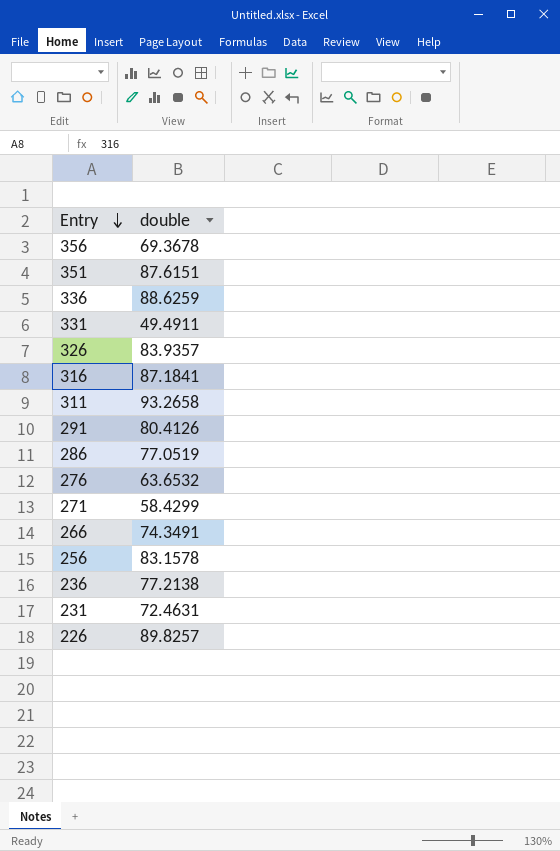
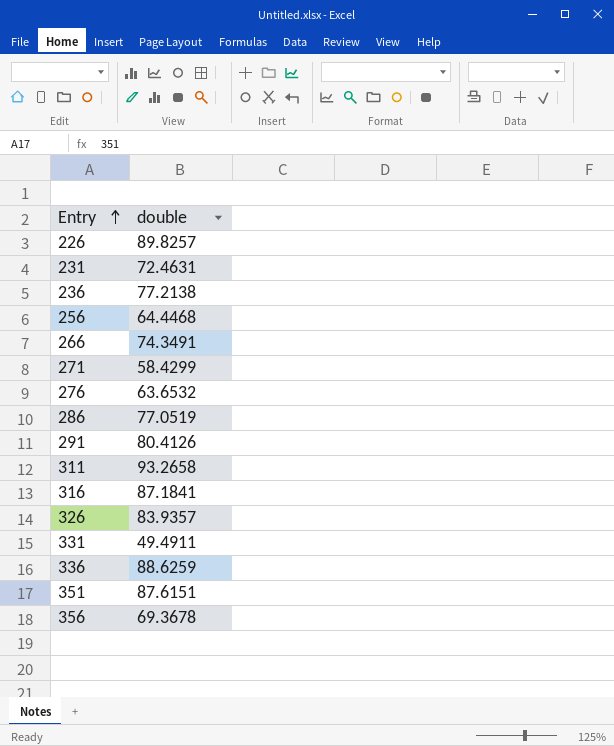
row order: Entry descending -> Entry ascending
256 | double: 83.1578 -> 64.4468

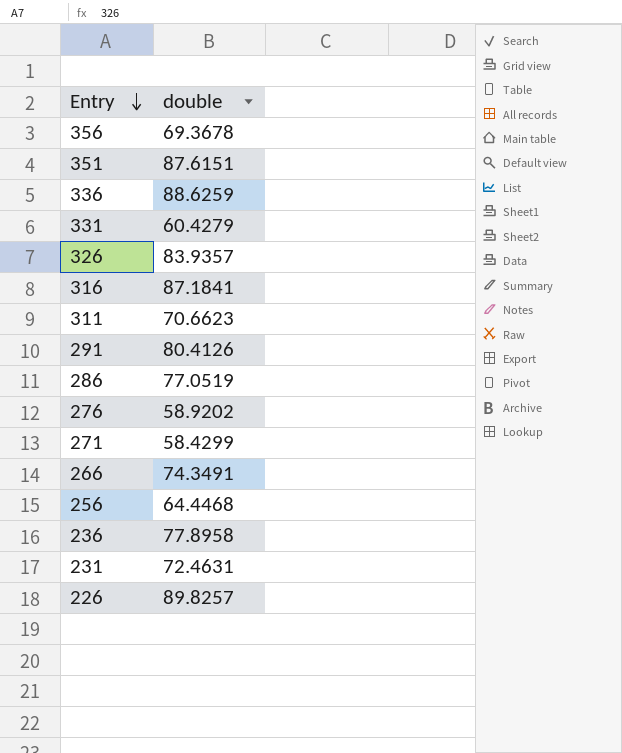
row order: Entry ascending -> Entry descending
331 | double: 49.4911 -> 60.4279
311 | double: 93.2658 -> 70.6623
276 | double: 63.6532 -> 58.9202
236 | double: 77.2138 -> 77.8958

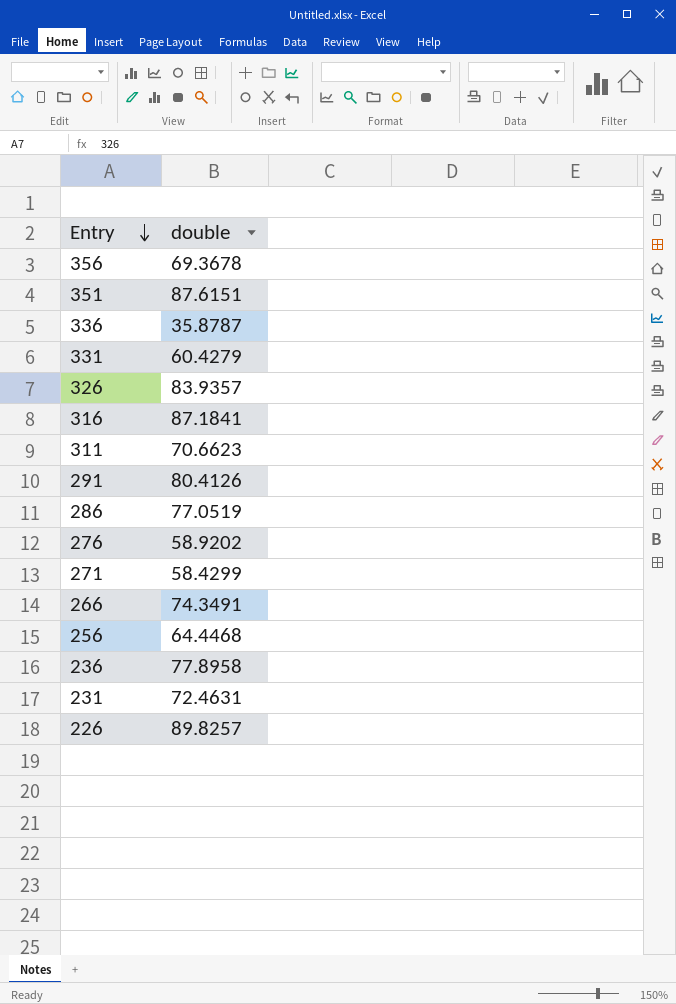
336 | double: 88.6259 -> 35.8787

